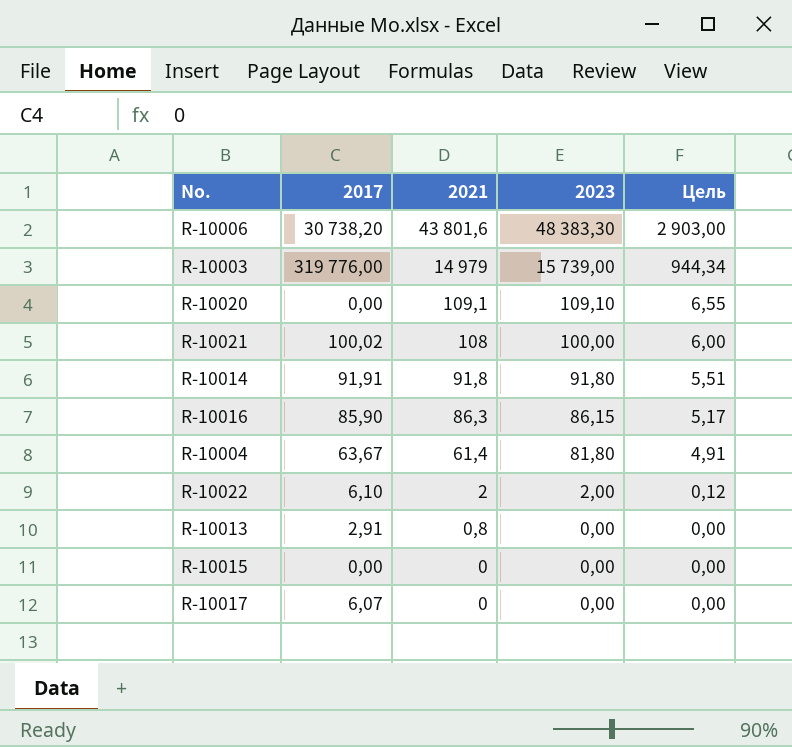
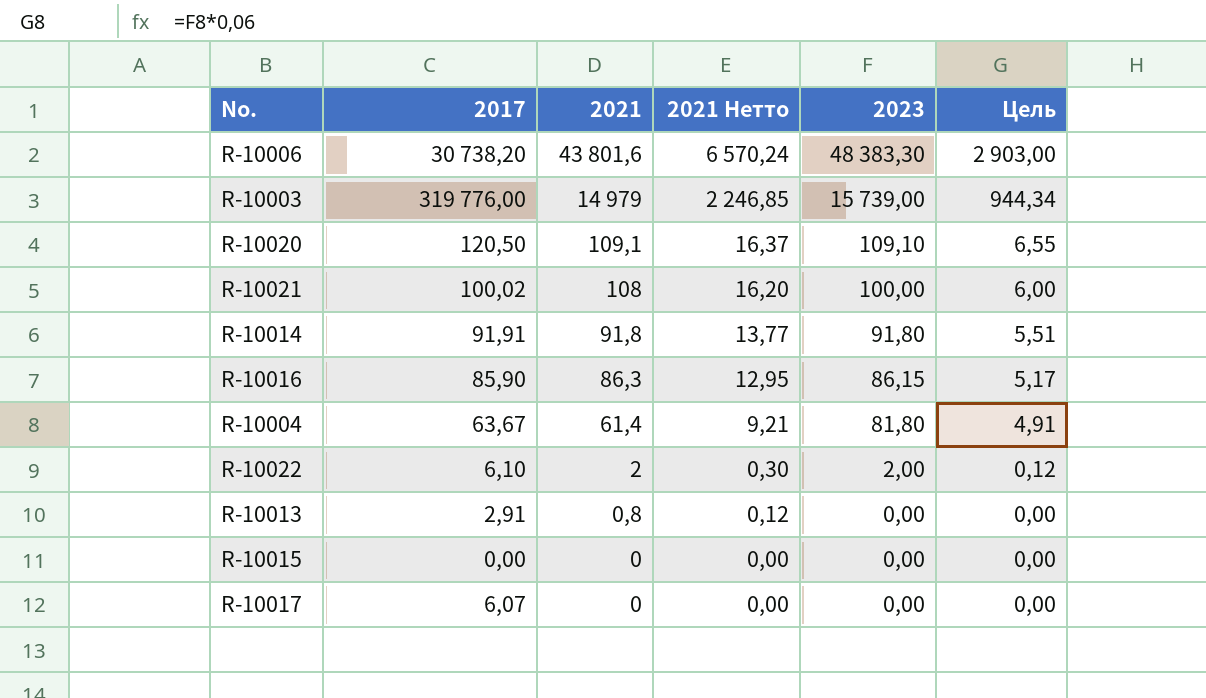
column 2021 Нетто | formula: none -> [2021] * 0,15
R-10020 | 2017: 0,00 -> 120,50

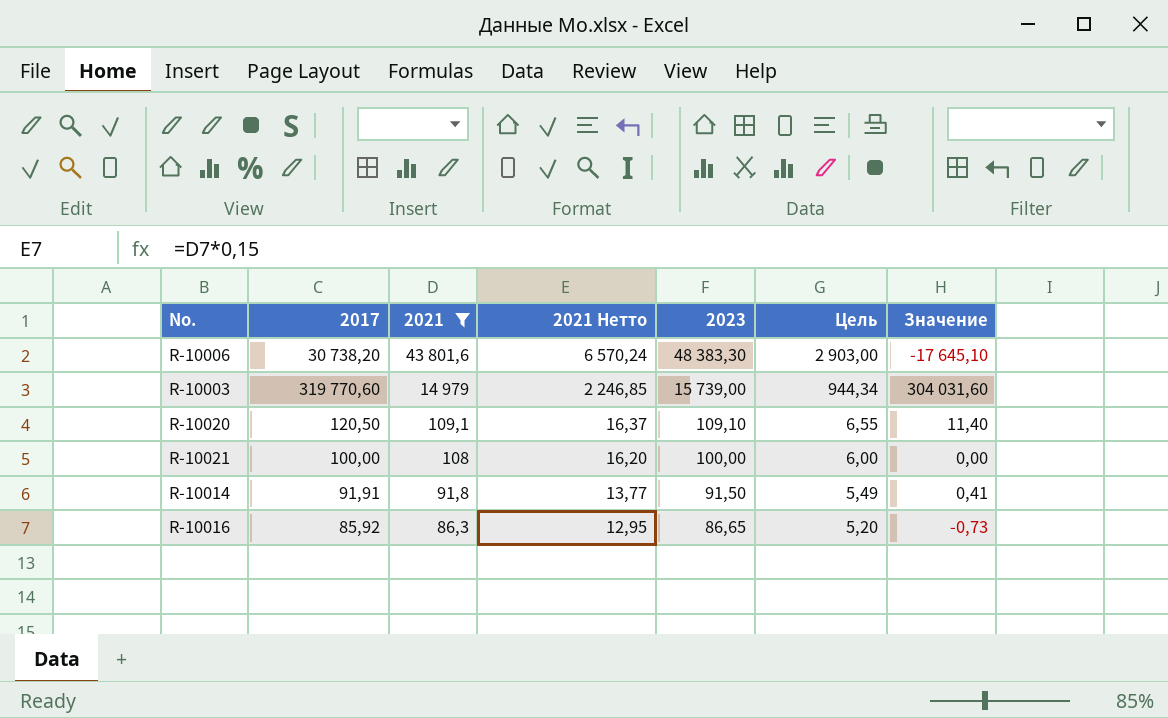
filter: none -> 2021 >= 86,3
column Значение | formula: none -> [2017] - [2023]
R-10003 | 2017: 319 776,00 -> 319 770,60
R-10021 | 2017: 100,02 -> 100,00
R-10014 | 2023: 91,80 -> 91,50
R-10014 | Цель: 5,51 -> 5,49
R-10016 | 2017: 85,90 -> 85,92
R-10016 | 2023: 86,15 -> 86,65
R-10016 | Цель: 5,17 -> 5,20

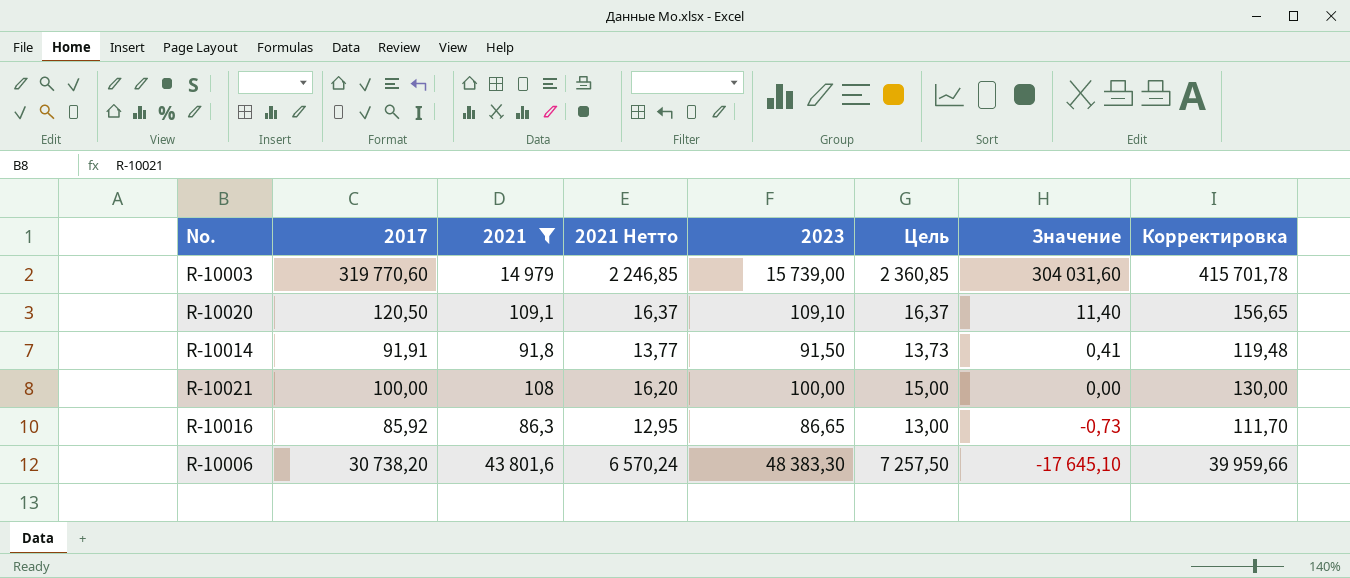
row order: 2021 descending -> Значение descending
column Цель | formula: [2023] * 0,06 -> [2023] * 0,15
column Корректировка | formula: none -> [2017] * 1,3

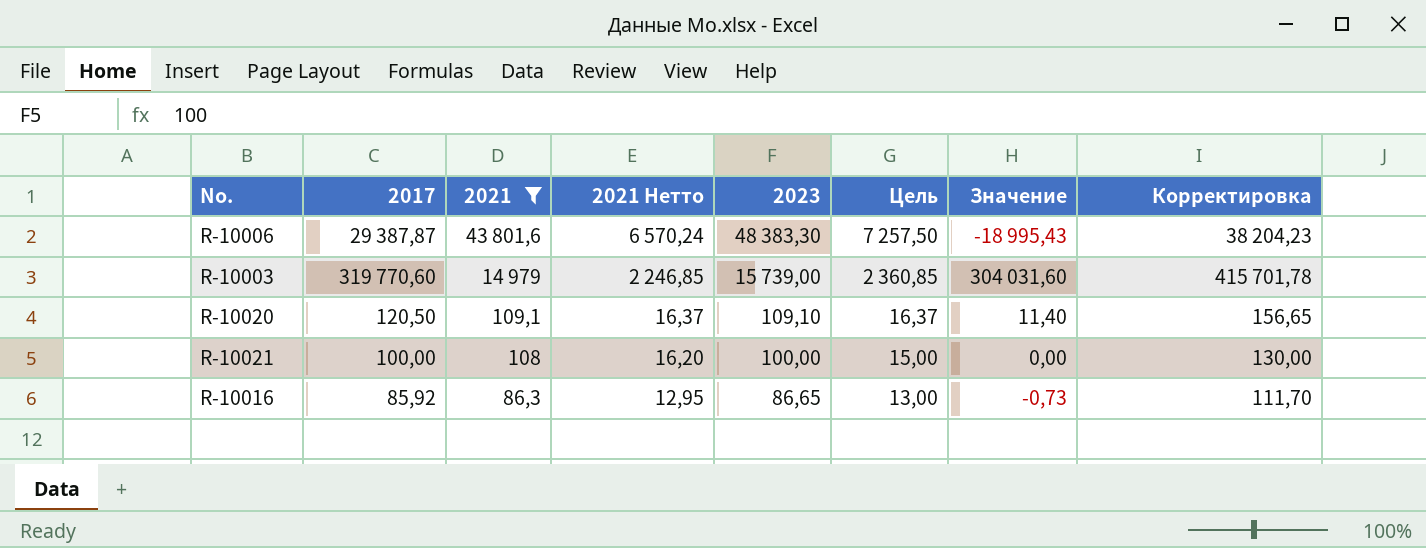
row order: Значение descending -> 2021 descending
row R-10014: 91,91 | 91,8 | 13,77 | 91,50 | 13,73 | 0,41 | 119,48 -> none
R-10006 | 2017: 30 738,20 -> 29 387,87
R-10006 | Значение: -17 645,10 -> -18 995,43
R-10006 | Корректировка: 39 959,66 -> 38 204,23

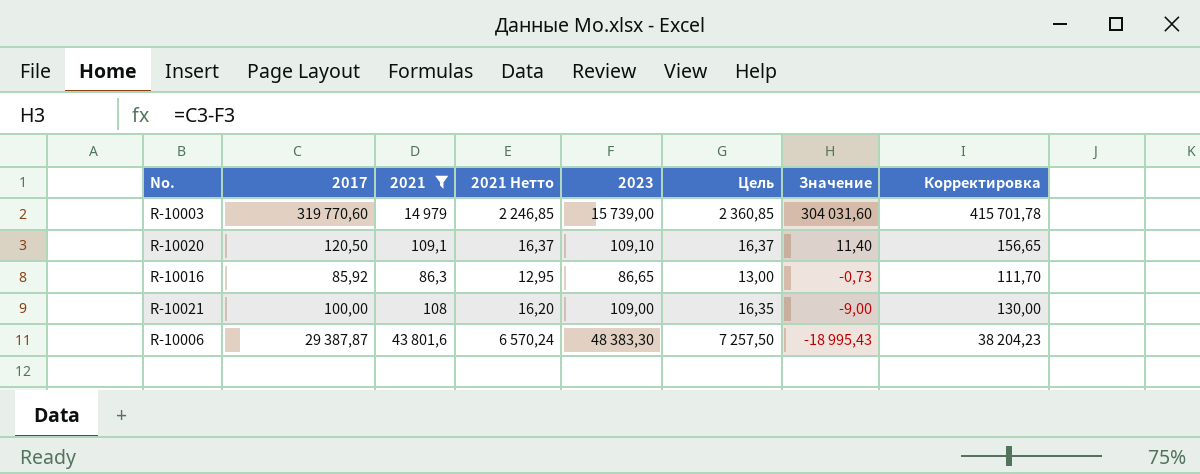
row order: 2021 descending -> Значение descending
R-10021 | 2023: 100,00 -> 109,00
R-10021 | Цель: 15,00 -> 16,35
R-10021 | Значение: 0,00 -> -9,00

